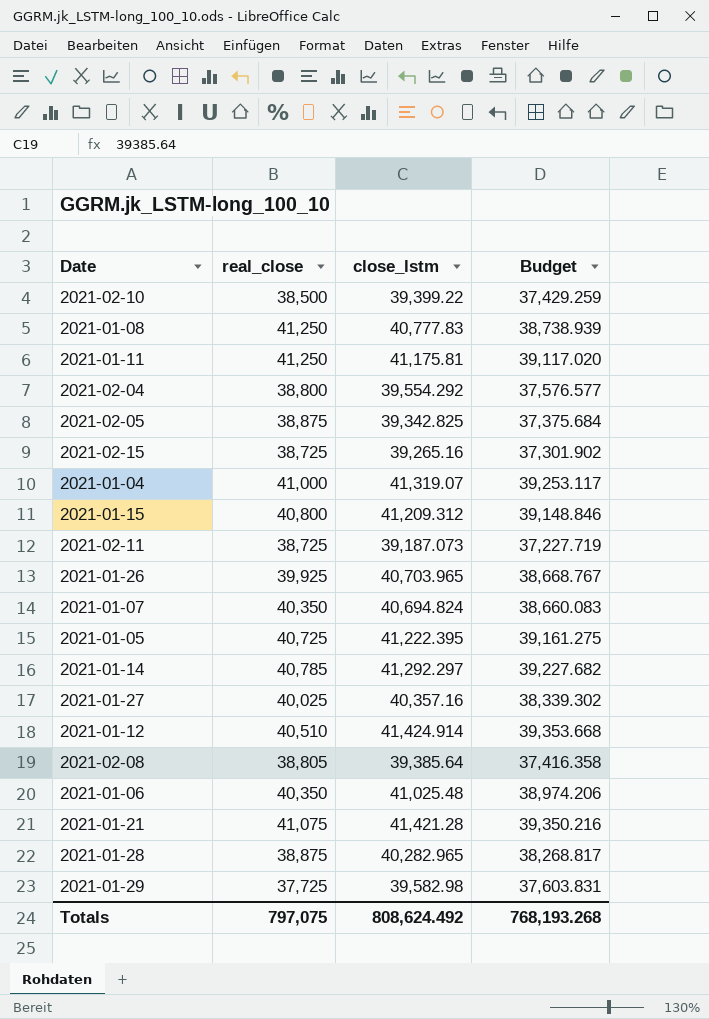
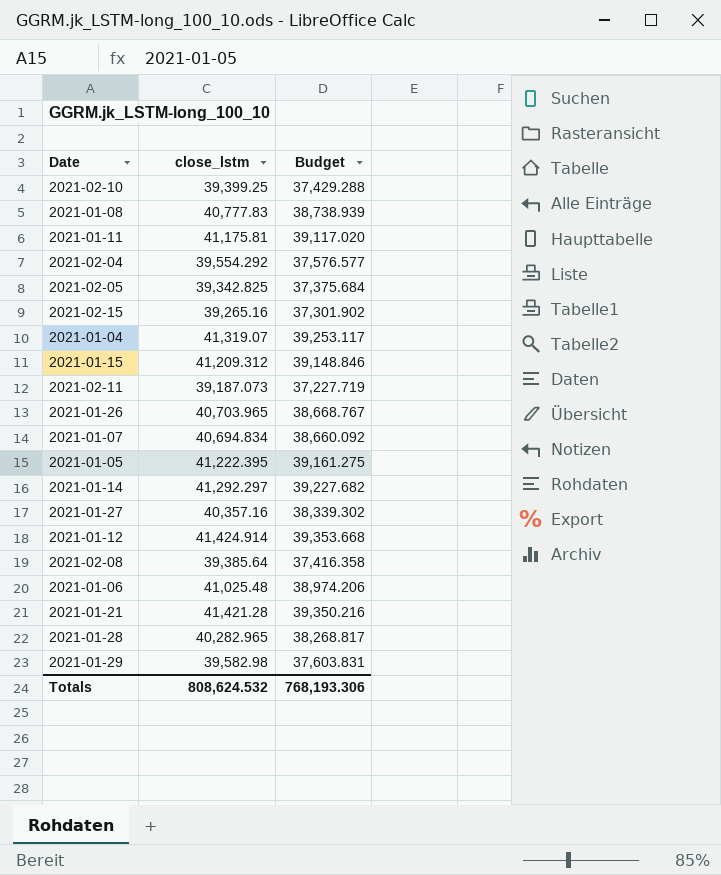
column real_close | position: 2 -> none
2021-02-10 | close_lstm: 39,399.22 -> 39,399.25
2021-02-10 | Budget: 37,429.259 -> 37,429.288
2021-01-07 | close_lstm: 40,694.824 -> 40,694.834
2021-01-07 | Budget: 38,660.083 -> 38,660.092
Totals | close_lstm: 808,624.492 -> 808,624.532
Totals | Budget: 768,193.268 -> 768,193.306

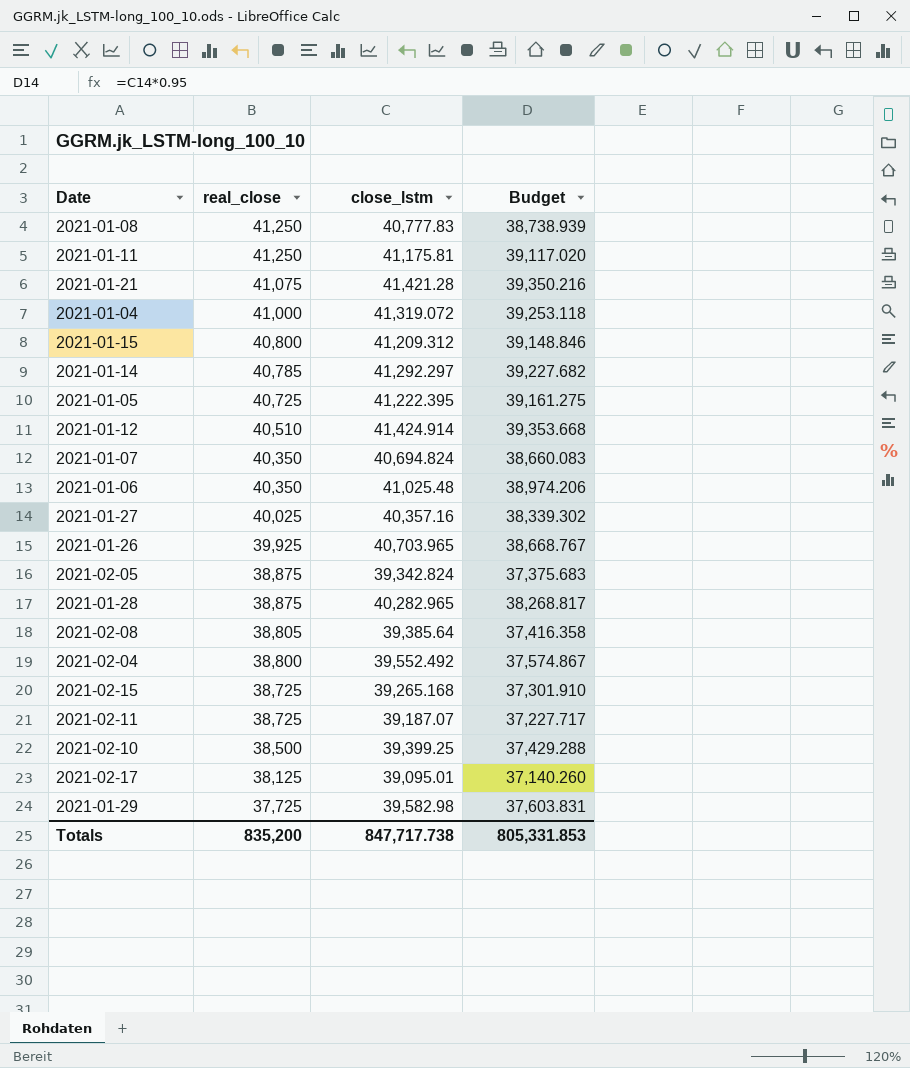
row order: none -> real_close descending
column real_close | position: none -> 2
2021-01-04 | close_lstm: 41,319.07 -> 41,319.072
2021-01-04 | Budget: 39,253.117 -> 39,253.118
2021-01-07 | close_lstm: 40,694.834 -> 40,694.824
2021-01-07 | Budget: 38,660.092 -> 38,660.083
2021-02-05 | close_lstm: 39,342.825 -> 39,342.824
2021-02-05 | Budget: 37,375.684 -> 37,375.683
2021-02-04 | close_lstm: 39,554.292 -> 39,552.492
2021-02-04 | Budget: 37,576.577 -> 37,574.867
2021-02-15 | close_lstm: 39,265.16 -> 39,265.168
2021-02-15 | Budget: 37,301.902 -> 37,301.910
2021-02-11 | close_lstm: 39,187.073 -> 39,187.07
2021-02-11 | Budget: 37,227.719 -> 37,227.717
row 2021-02-17: none -> 38,125 | 39,095.01 | 37,140.260
Totals | close_lstm: 808,624.532 -> 847,717.738
Totals | Budget: 768,193.306 -> 805,331.853

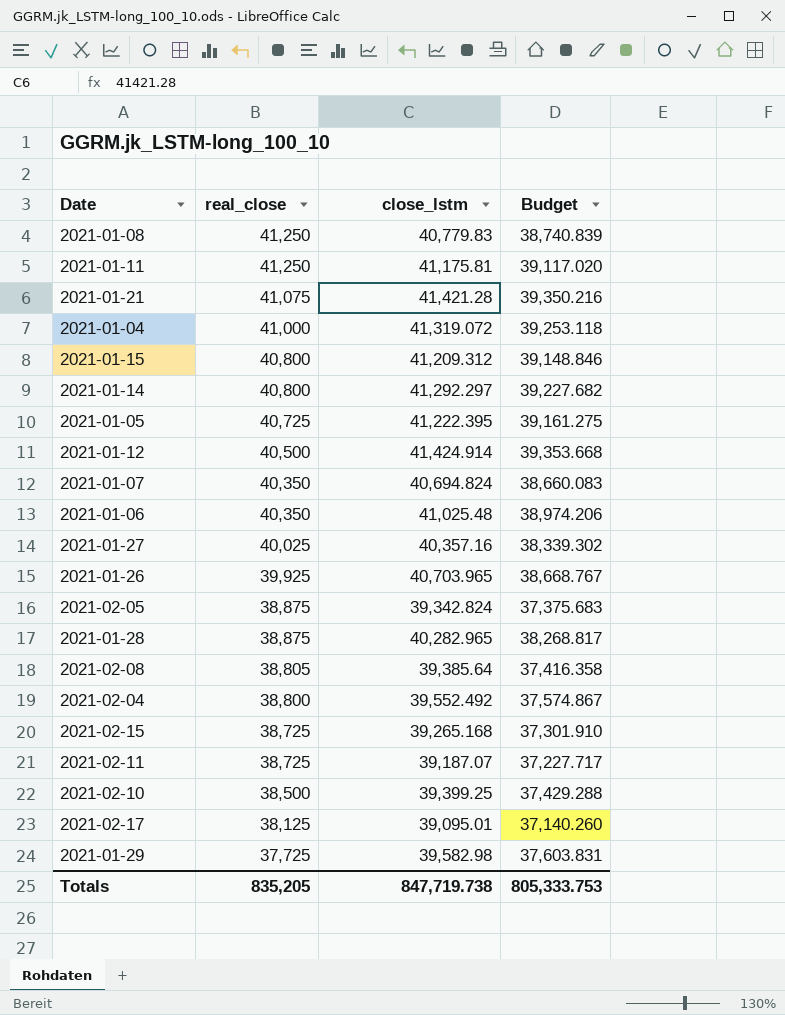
2021-01-08 | close_lstm: 40,777.83 -> 40,779.83
2021-01-08 | Budget: 38,738.939 -> 38,740.839
2021-01-14 | real_close: 40,785 -> 40,800
2021-01-12 | real_close: 40,510 -> 40,500
Totals | real_close: 835,200 -> 835,205
Totals | close_lstm: 847,717.738 -> 847,719.738
Totals | Budget: 805,331.853 -> 805,333.753

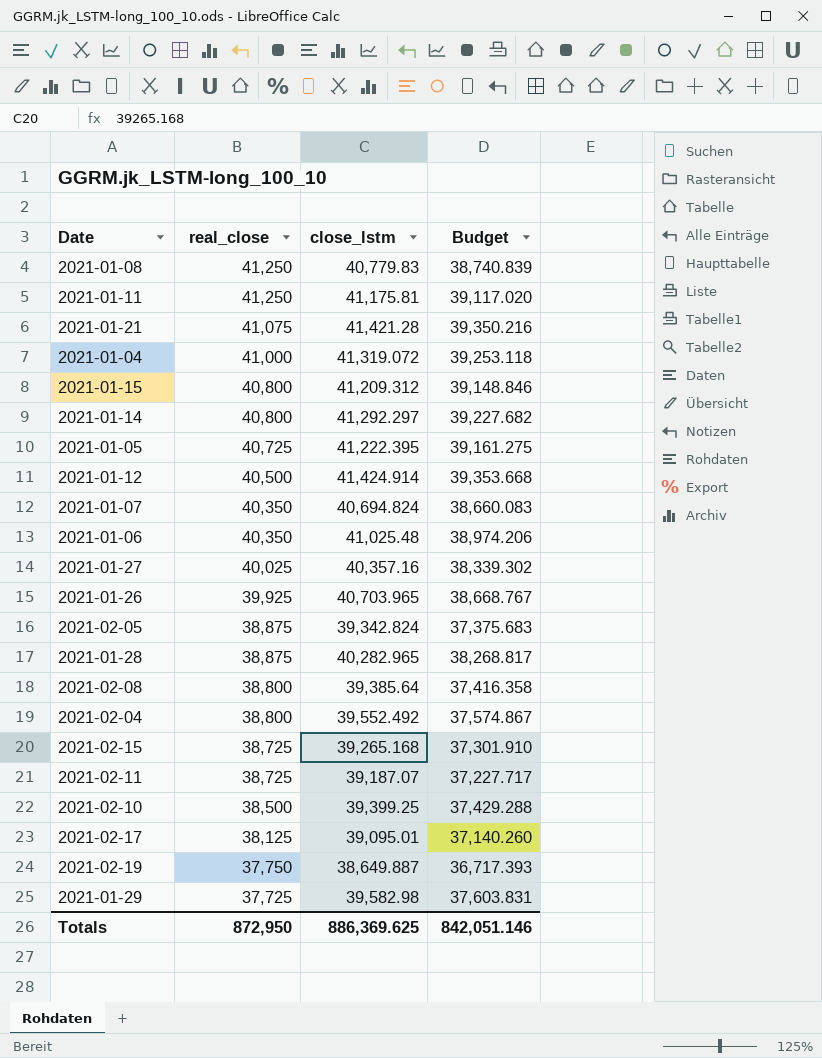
2021-02-08 | real_close: 38,805 -> 38,800
row 2021-02-19: none -> 37,750 | 38,649.887 | 36,717.393
Totals | real_close: 835,205 -> 872,950
Totals | close_lstm: 847,719.738 -> 886,369.625
Totals | Budget: 805,333.753 -> 842,051.146

